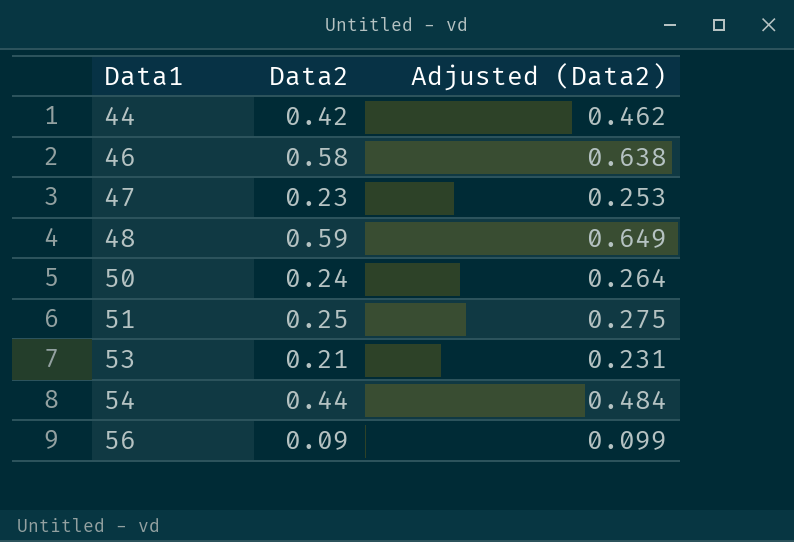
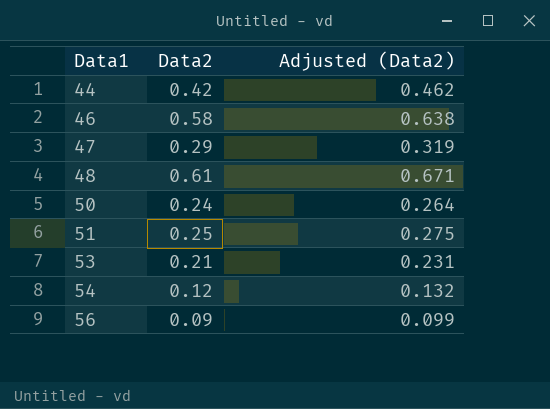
47 | Data2: 0.23 -> 0.29
47 | Adjusted (Data2): 0.253 -> 0.319
48 | Data2: 0.59 -> 0.61
48 | Adjusted (Data2): 0.649 -> 0.671
54 | Data2: 0.44 -> 0.12
54 | Adjusted (Data2): 0.484 -> 0.132

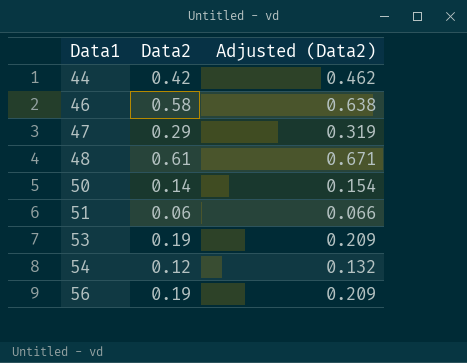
50 | Data2: 0.24 -> 0.14
50 | Adjusted (Data2): 0.264 -> 0.154
51 | Data2: 0.25 -> 0.06
51 | Adjusted (Data2): 0.275 -> 0.066
53 | Data2: 0.21 -> 0.19
53 | Adjusted (Data2): 0.231 -> 0.209
56 | Data2: 0.09 -> 0.19
56 | Adjusted (Data2): 0.099 -> 0.209

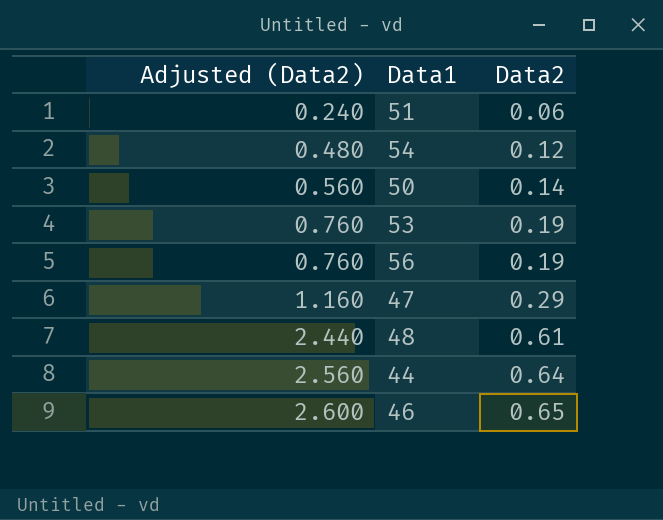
row order: Data1 ascending -> Adjusted (Data2) ascending
column Adjusted (Data2) | formula: [Data2] * 1.1 -> [Data2] * 4
column Adjusted (Data2) | position: 3 -> 1
44 | Data2: 0.42 -> 0.64
46 | Data2: 0.58 -> 0.65

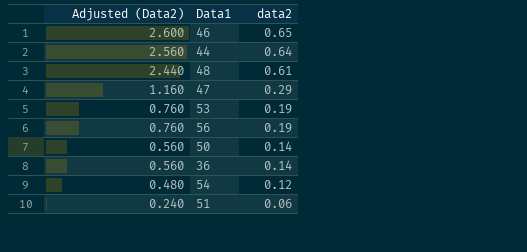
row order: Adjusted (Data2) ascending -> Adjusted (Data2) descending
column name: Data2 -> data2
row 36: none -> 0.560 | 0.14

